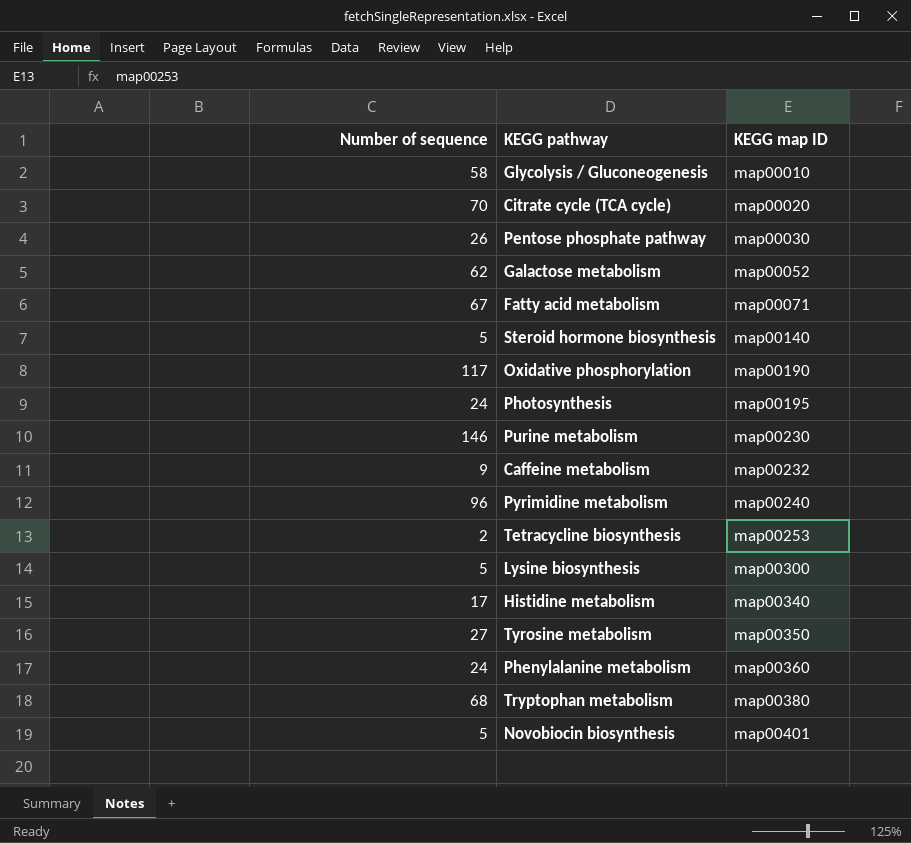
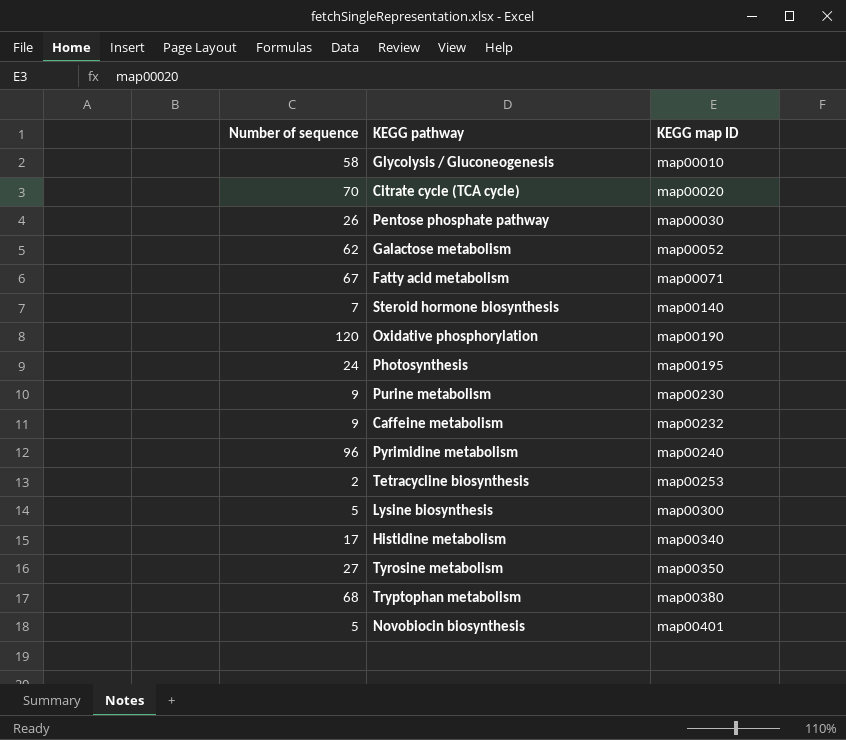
row Phenylalanine metabolism: 24 | map00360 -> none
Steroid hormone biosynthesis | Number of sequence: 5 -> 7
Oxidative phosphorylation | Number of sequence: 117 -> 120
Purine metabolism | Number of sequence: 146 -> 9

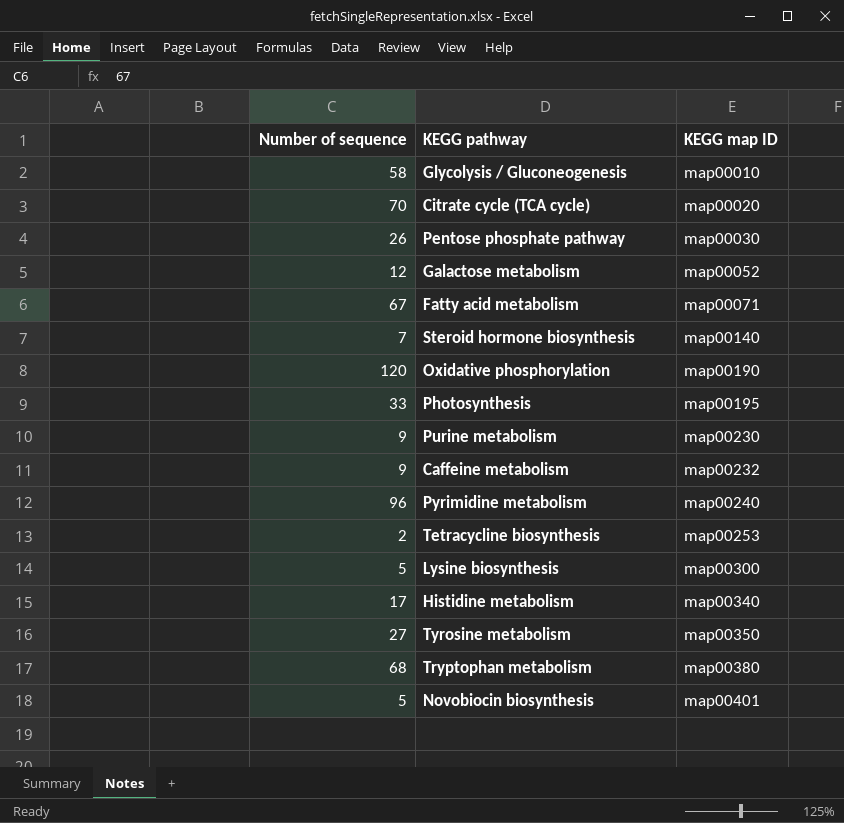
Galactose metabolism | Number of sequence: 62 -> 12
Photosynthesis | Number of sequence: 24 -> 33

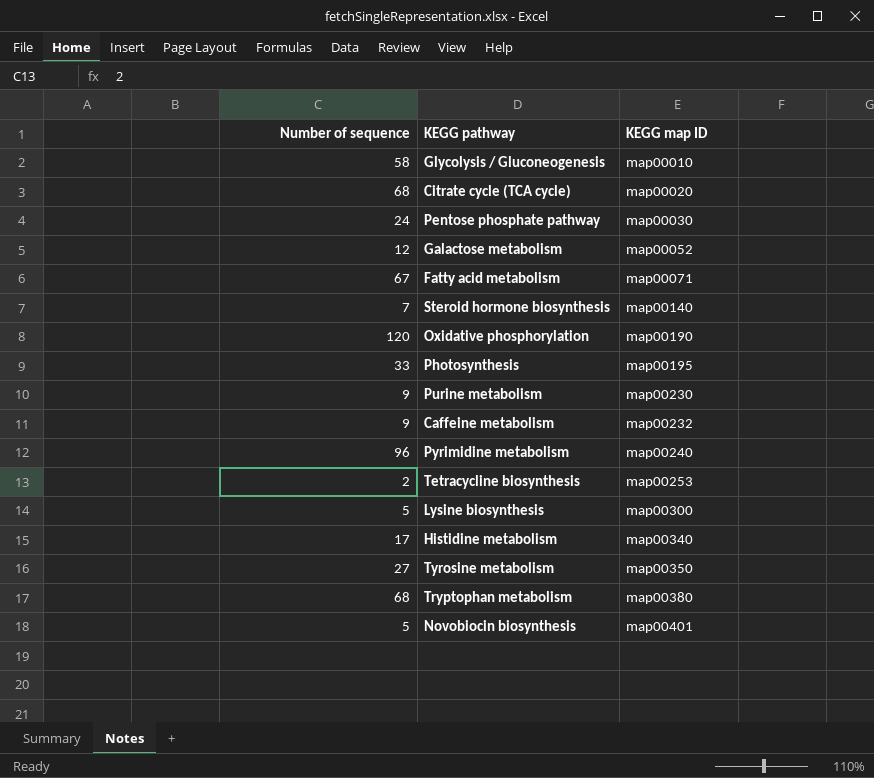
Citrate cycle (TCA cycle) | Number of sequence: 70 -> 68
Pentose phosphate pathway | Number of sequence: 26 -> 24

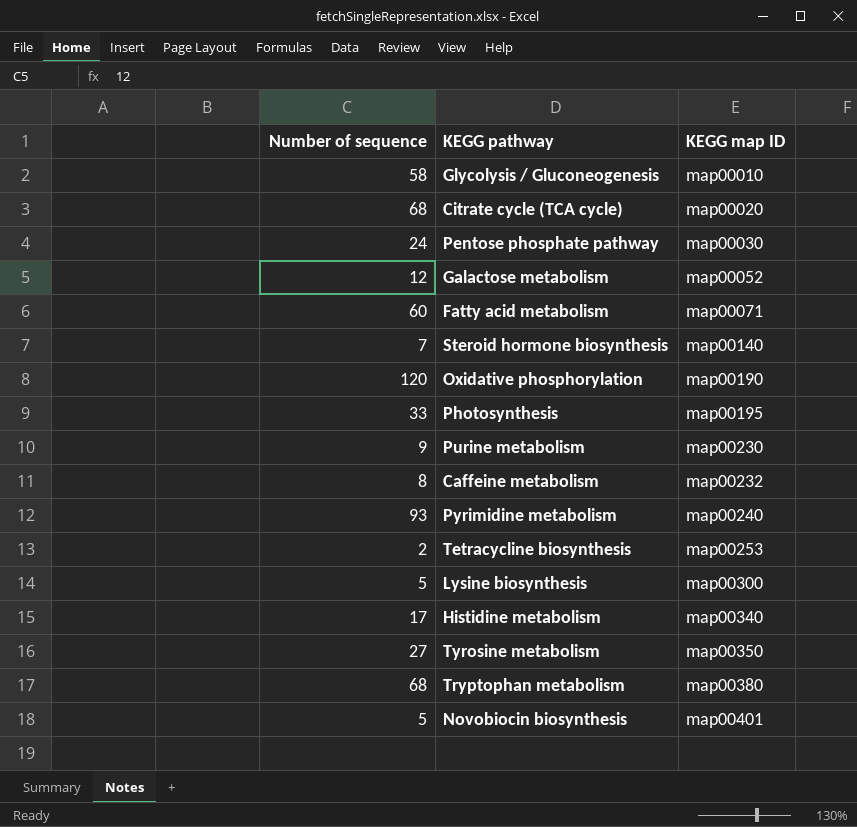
Fatty acid metabolism | Number of sequence: 67 -> 60
Caffeine metabolism | Number of sequence: 9 -> 8
Pyrimidine metabolism | Number of sequence: 96 -> 93

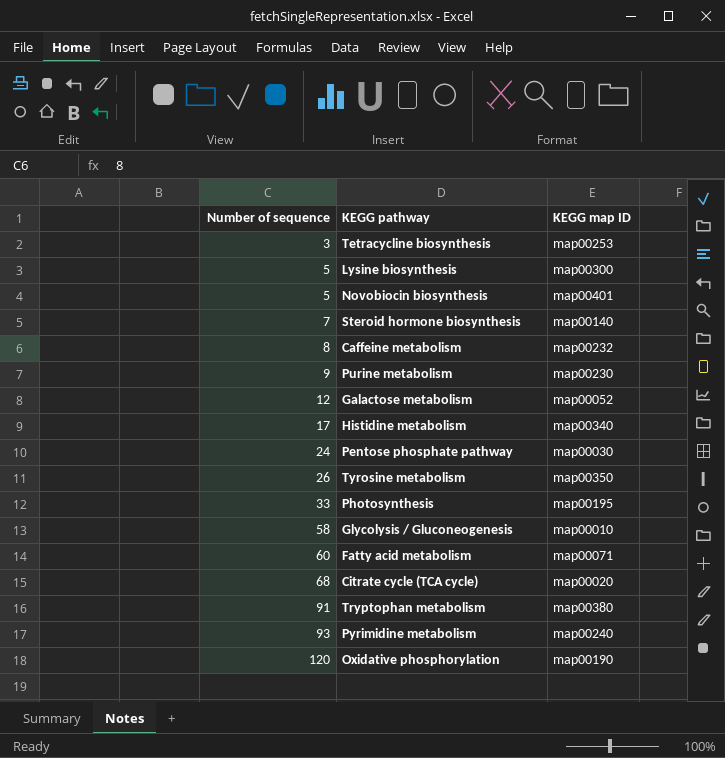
row order: KEGG map ID ascending -> Number of sequence ascending
Tetracycline biosynthesis | Number of sequence: 2 -> 3
Tyrosine metabolism | Number of sequence: 27 -> 26
Tryptophan metabolism | Number of sequence: 68 -> 91

